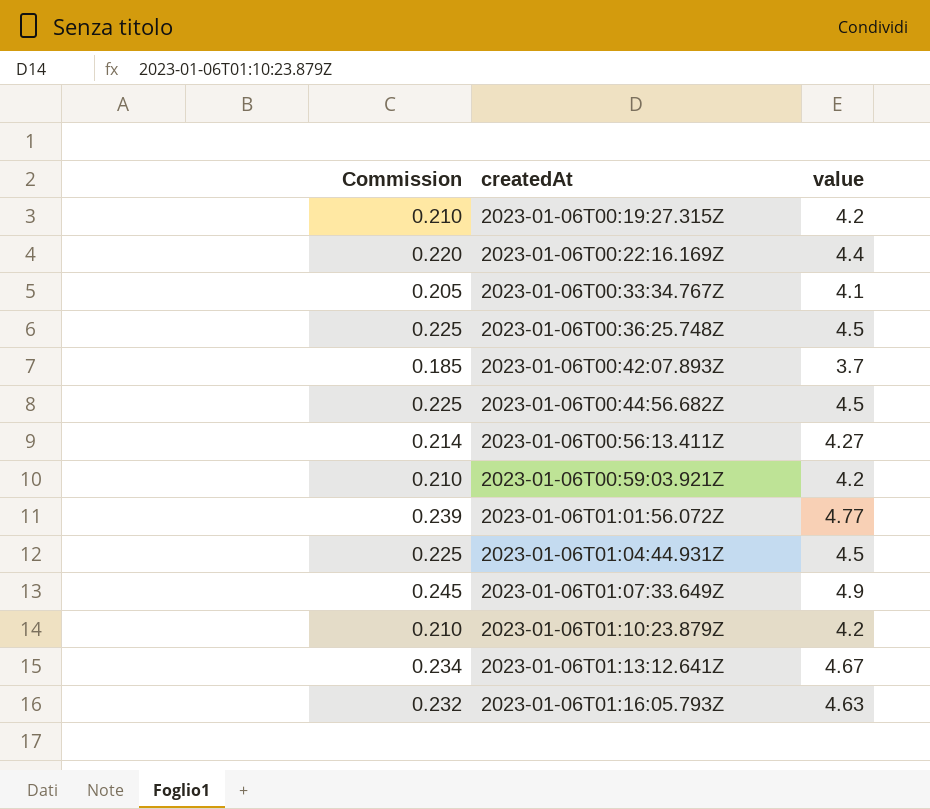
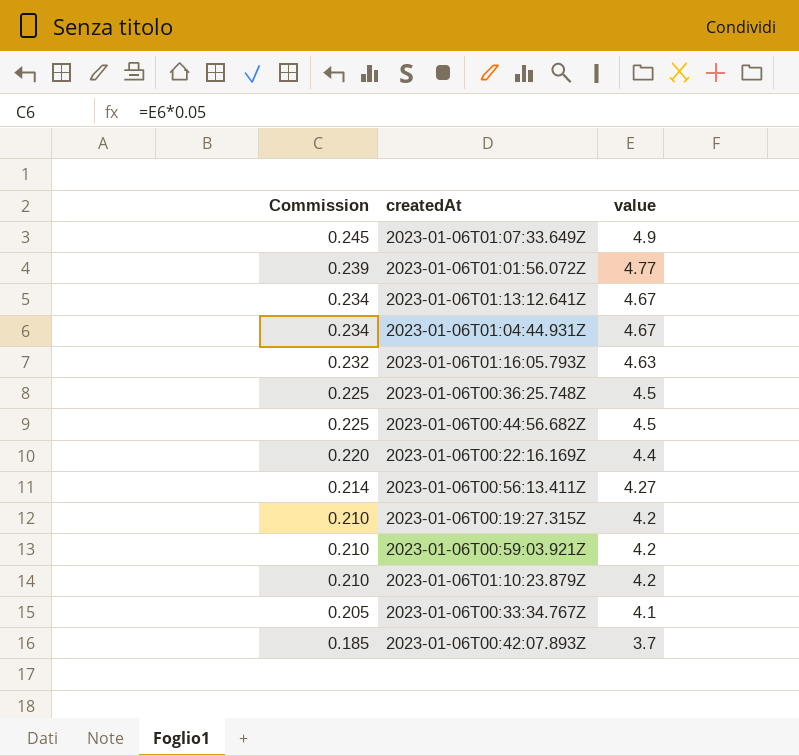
row order: createdAt ascending -> Commission descending
2023-01-06T01:04:44.931Z | Commission: 0.225 -> 0.234
2023-01-06T01:04:44.931Z | value: 4.5 -> 4.67

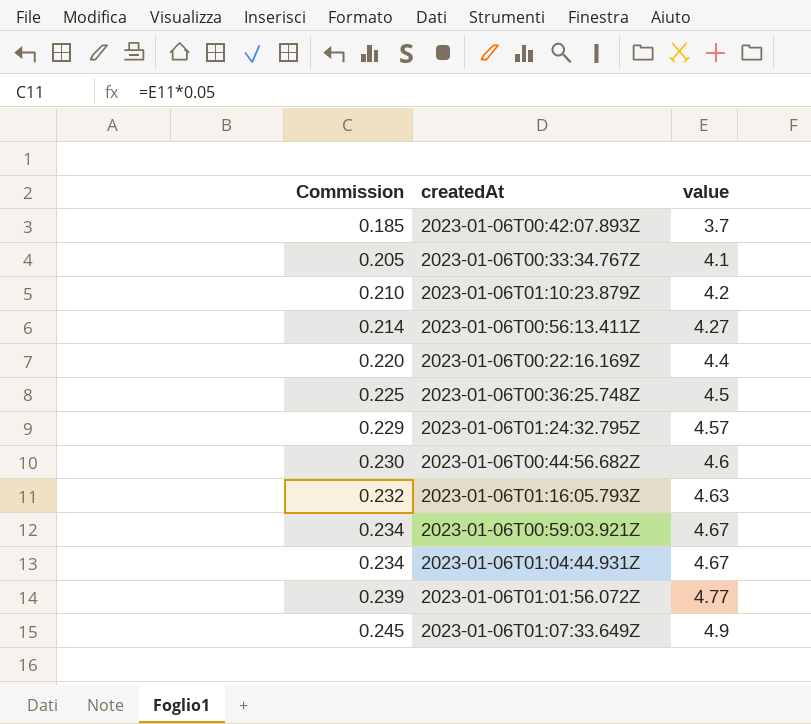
row order: Commission descending -> Commission ascending
row 2023-01-06T01:13:12.641Z: 0.234 | 4.67 -> none
row 2023-01-06T00:19:27.315Z: 0.210 | 4.2 -> none
row 2023-01-06T01:24:32.795Z: none -> 0.229 | 4.57
2023-01-06T00:44:56.682Z | Commission: 0.225 -> 0.230
2023-01-06T00:44:56.682Z | value: 4.5 -> 4.6
2023-01-06T00:59:03.921Z | Commission: 0.210 -> 0.234
2023-01-06T00:59:03.921Z | value: 4.2 -> 4.67

